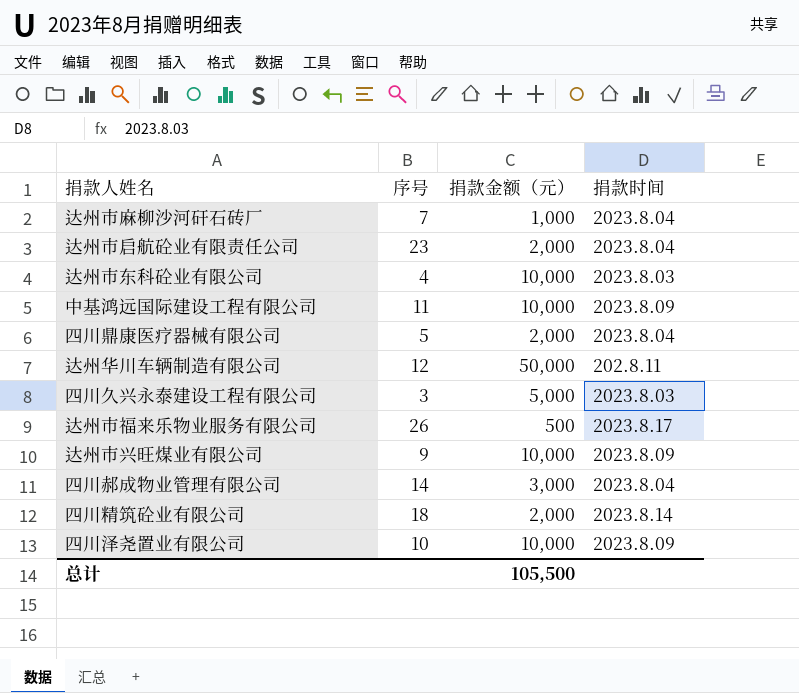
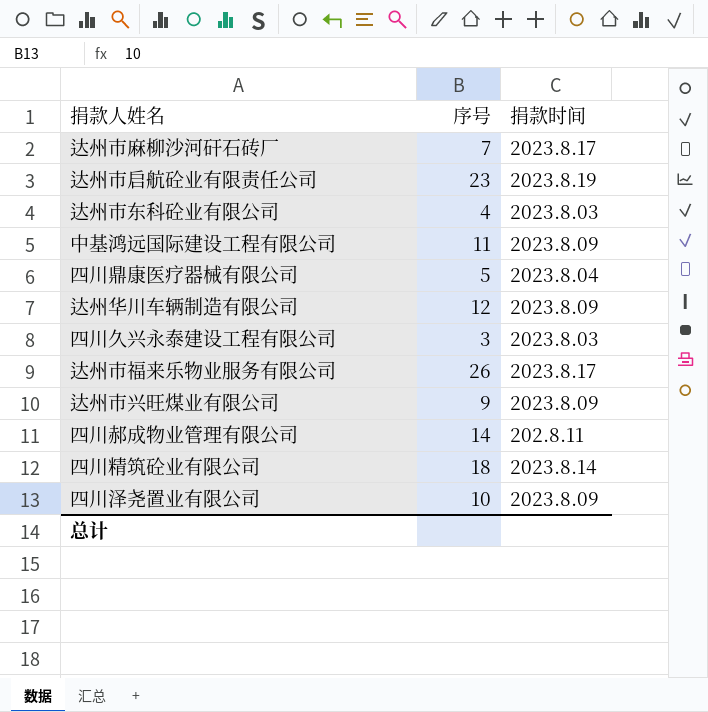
column 捐款金额（元） | position: 3 -> none
达州市麻柳沙河矸石砖厂 | 捐款时间: 2023.8.04 -> 2023.8.17
达州市启航砼业有限责任公司 | 捐款时间: 2023.8.04 -> 2023.8.19
达州华川车辆制造有限公司 | 捐款时间: 202.8.11 -> 2023.8.09
四川郝成物业管理有限公司 | 捐款时间: 2023.8.04 -> 202.8.11

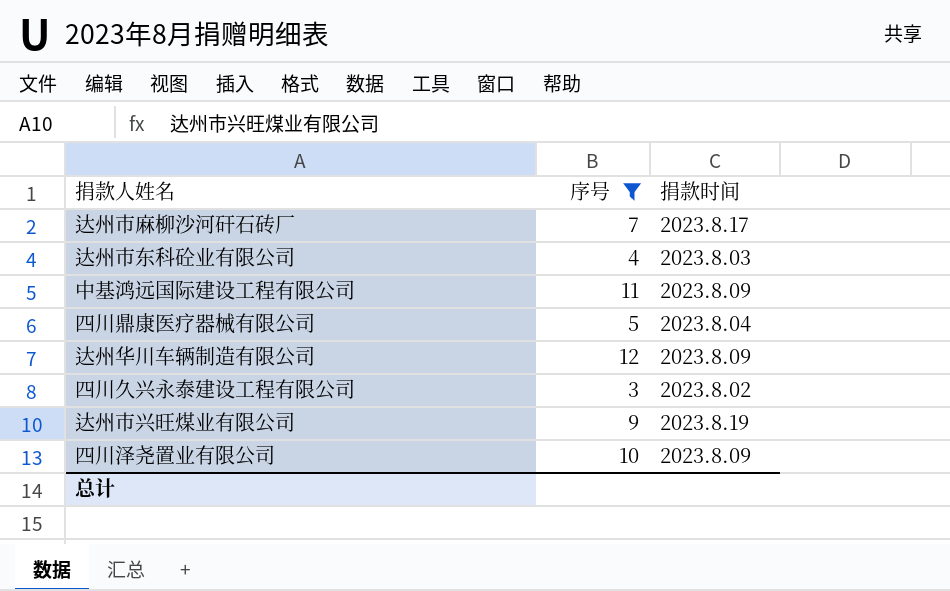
filter: none -> 序号 <= 12
四川久兴永泰建设工程有限公司 | 捐款时间: 2023.8.03 -> 2023.8.02
达州市兴旺煤业有限公司 | 捐款时间: 2023.8.09 -> 2023.8.19

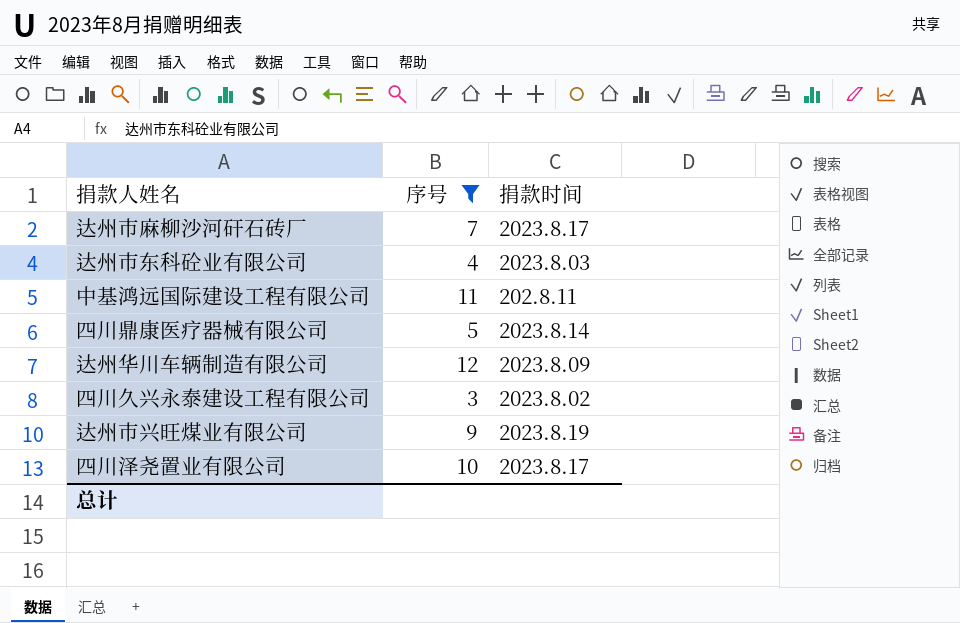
中基鸿远国际建设工程有限公司 | 捐款时间: 2023.8.09 -> 202.8.11
四川鼎康医疗器械有限公司 | 捐款时间: 2023.8.04 -> 2023.8.14
四川泽尧置业有限公司 | 捐款时间: 2023.8.09 -> 2023.8.17

